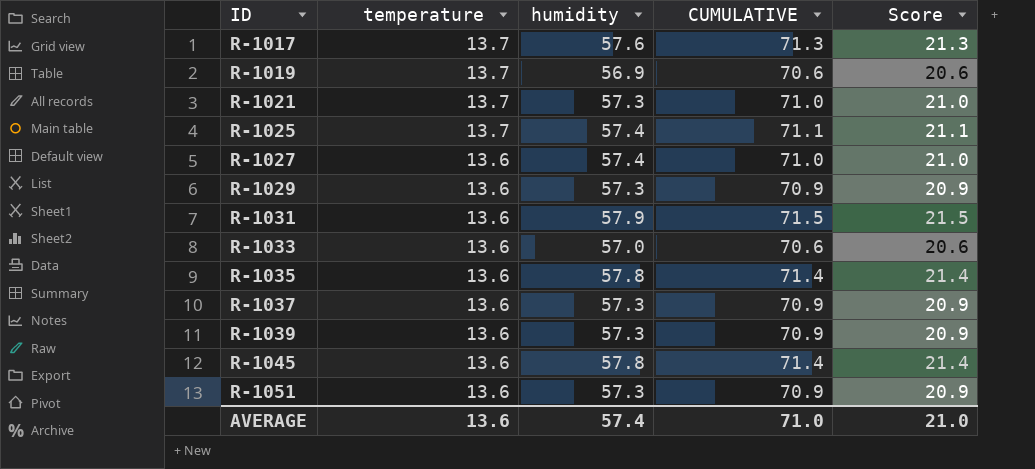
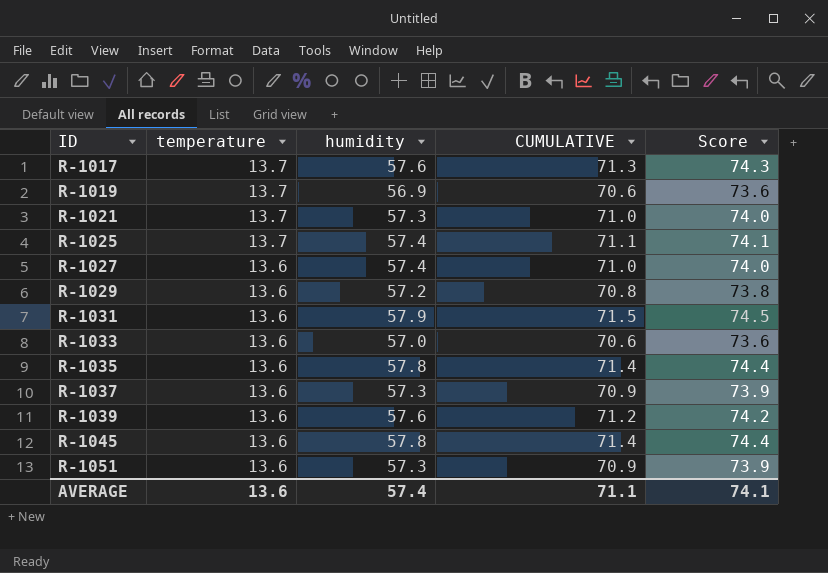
column Score | formula: [CUMULATIVE] - 50 -> [CUMULATIVE] + 3
R-1029 | humidity: 57.3 -> 57.2
R-1029 | CUMULATIVE: 70.9 -> 70.8
R-1039 | humidity: 57.3 -> 57.6
R-1039 | CUMULATIVE: 70.9 -> 71.2
AVERAGE | CUMULATIVE: 71.0 -> 71.1
AVERAGE | Score: 21.0 -> 74.1

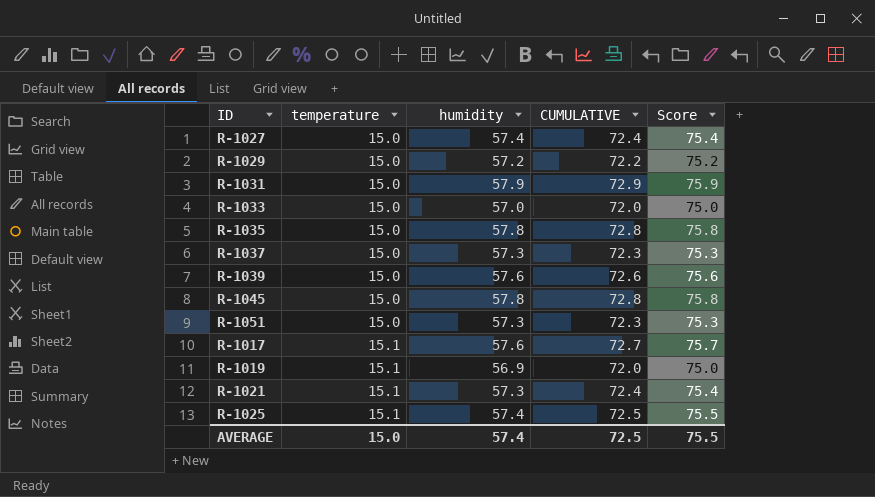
row order: ID ascending -> temperature ascending
R-1027 | temperature: 13.6 -> 15.0
R-1027 | CUMULATIVE: 71.0 -> 72.4
R-1027 | Score: 74.0 -> 75.4
R-1029 | temperature: 13.6 -> 15.0
R-1029 | CUMULATIVE: 70.8 -> 72.2
R-1029 | Score: 73.8 -> 75.2
R-1031 | temperature: 13.6 -> 15.0
R-1031 | CUMULATIVE: 71.5 -> 72.9
R-1031 | Score: 74.5 -> 75.9
R-1033 | temperature: 13.6 -> 15.0
R-1033 | CUMULATIVE: 70.6 -> 72.0
R-1033 | Score: 73.6 -> 75.0
R-1035 | temperature: 13.6 -> 15.0
R-1035 | CUMULATIVE: 71.4 -> 72.8
R-1035 | Score: 74.4 -> 75.8
R-1037 | temperature: 13.6 -> 15.0
R-1037 | CUMULATIVE: 70.9 -> 72.3
R-1037 | Score: 73.9 -> 75.3
R-1039 | temperature: 13.6 -> 15.0
R-1039 | CUMULATIVE: 71.2 -> 72.6
R-1039 | Score: 74.2 -> 75.6
R-1045 | temperature: 13.6 -> 15.0
R-1045 | CUMULATIVE: 71.4 -> 72.8
R-1045 | Score: 74.4 -> 75.8
R-1051 | temperature: 13.6 -> 15.0
R-1051 | CUMULATIVE: 70.9 -> 72.3
R-1051 | Score: 73.9 -> 75.3
R-1017 | temperature: 13.7 -> 15.1
R-1017 | CUMULATIVE: 71.3 -> 72.7
R-1017 | Score: 74.3 -> 75.7
R-1019 | temperature: 13.7 -> 15.1
R-1019 | CUMULATIVE: 70.6 -> 72.0
R-1019 | Score: 73.6 -> 75.0
R-1021 | temperature: 13.7 -> 15.1
R-1021 | CUMULATIVE: 71.0 -> 72.4
R-1021 | Score: 74.0 -> 75.4
R-1025 | temperature: 13.7 -> 15.1
R-1025 | CUMULATIVE: 71.1 -> 72.5
R-1025 | Score: 74.1 -> 75.5
AVERAGE | temperature: 13.6 -> 15.0
AVERAGE | CUMULATIVE: 71.1 -> 72.5
AVERAGE | Score: 74.1 -> 75.5

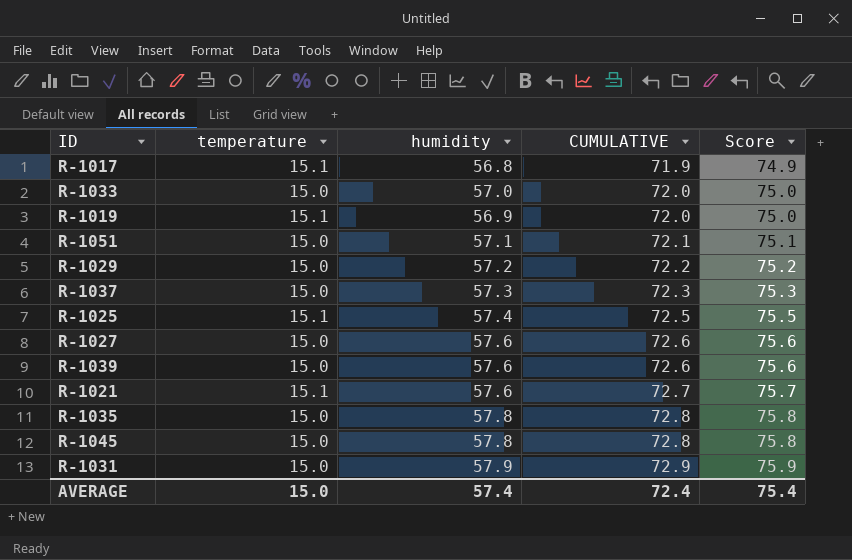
row order: temperature ascending -> CUMULATIVE ascending
R-1017 | humidity: 57.6 -> 56.8
R-1017 | CUMULATIVE: 72.7 -> 71.9
R-1017 | Score: 75.7 -> 74.9
R-1051 | humidity: 57.3 -> 57.1
R-1051 | CUMULATIVE: 72.3 -> 72.1
R-1051 | Score: 75.3 -> 75.1
R-1027 | humidity: 57.4 -> 57.6
R-1027 | CUMULATIVE: 72.4 -> 72.6
R-1027 | Score: 75.4 -> 75.6
R-1021 | humidity: 57.3 -> 57.6
R-1021 | CUMULATIVE: 72.4 -> 72.7
R-1021 | Score: 75.4 -> 75.7
AVERAGE | CUMULATIVE: 72.5 -> 72.4
AVERAGE | Score: 75.5 -> 75.4

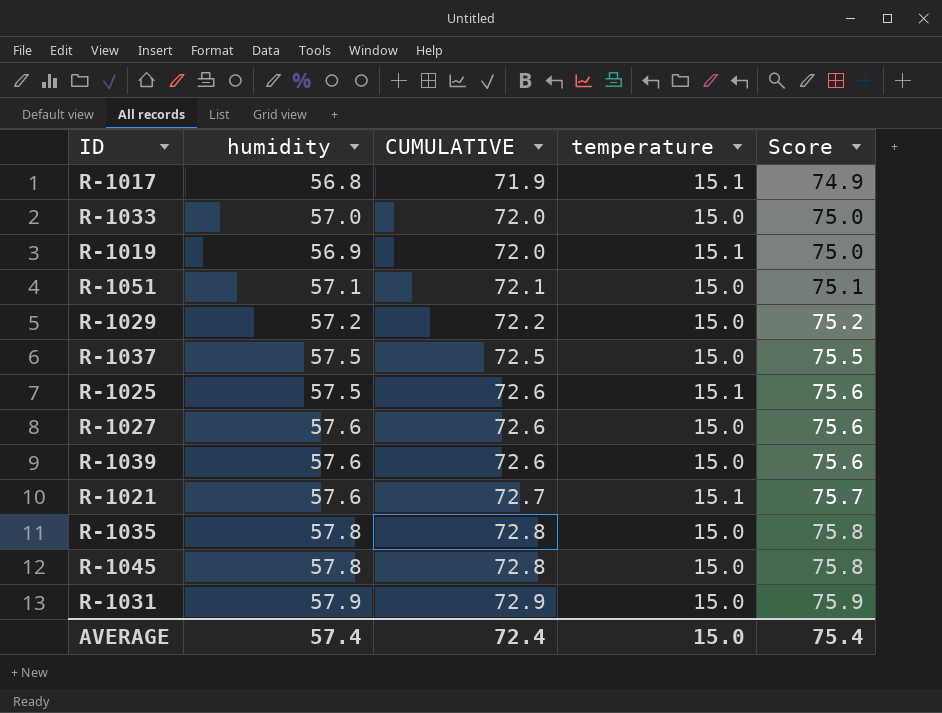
column temperature | position: 2 -> 4
R-1037 | humidity: 57.3 -> 57.5
R-1037 | CUMULATIVE: 72.3 -> 72.5
R-1037 | Score: 75.3 -> 75.5
R-1025 | humidity: 57.4 -> 57.5
R-1025 | CUMULATIVE: 72.5 -> 72.6
R-1025 | Score: 75.5 -> 75.6

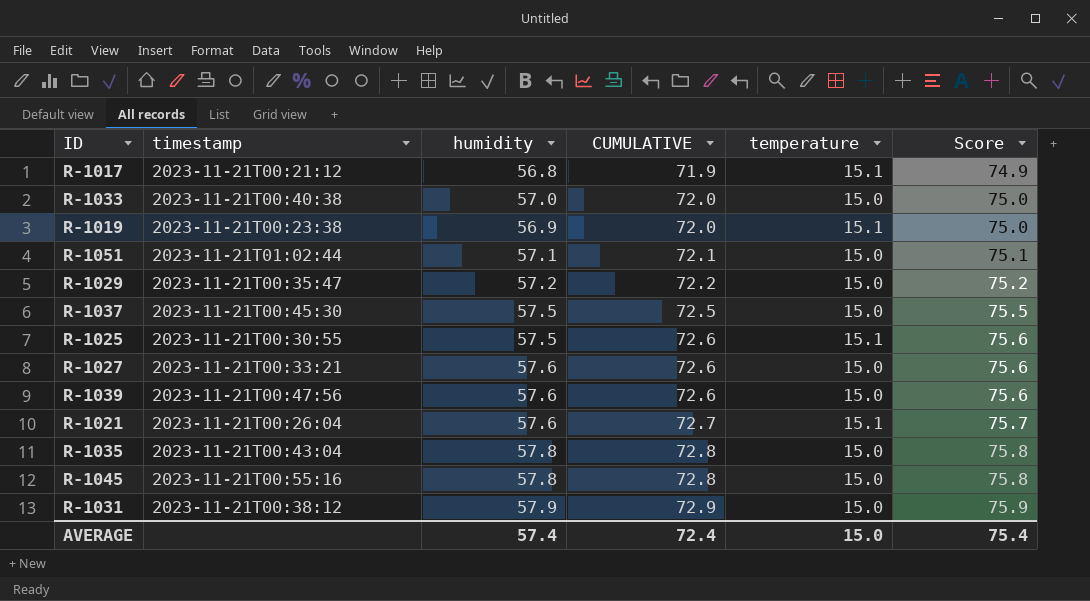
column timestamp | position: none -> 2

